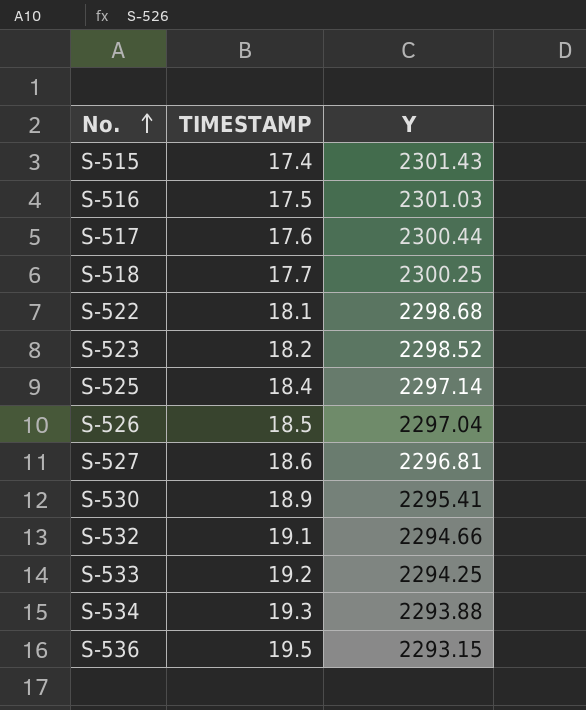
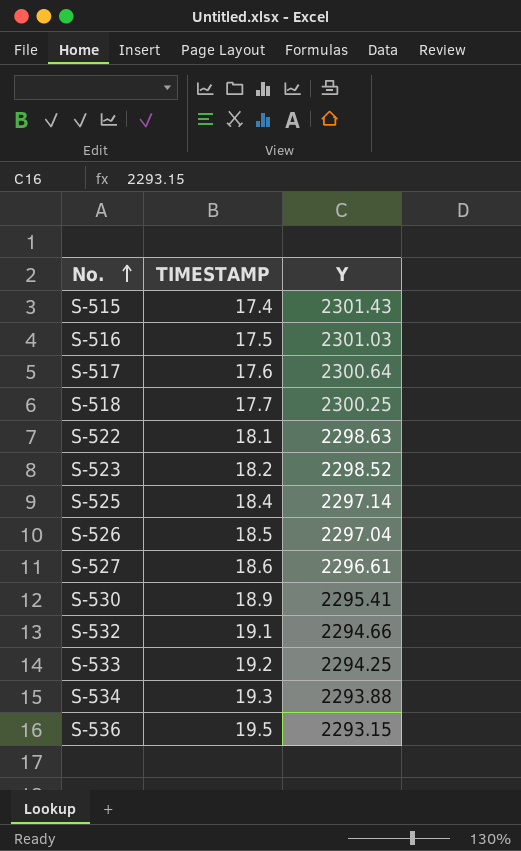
S-517 | Y: 2300.44 -> 2300.64
S-522 | Y: 2298.68 -> 2298.63
S-527 | Y: 2296.81 -> 2296.61

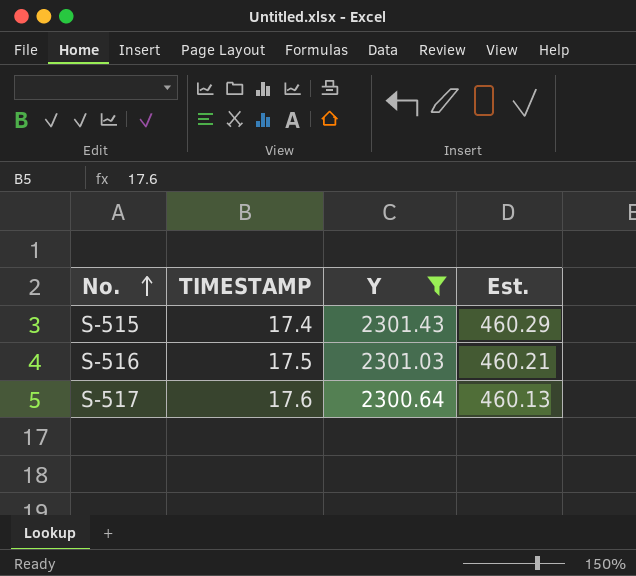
filter: none -> Y >= 2300.64
column Est. | formula: none -> [Y] * 0.2

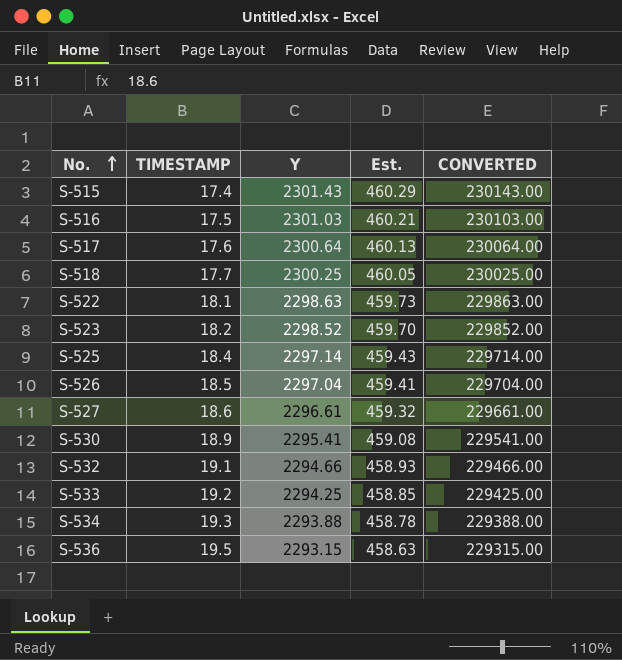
filter: Y >= 2300.64 -> none
column CONVERTED | formula: none -> [Y] * 100

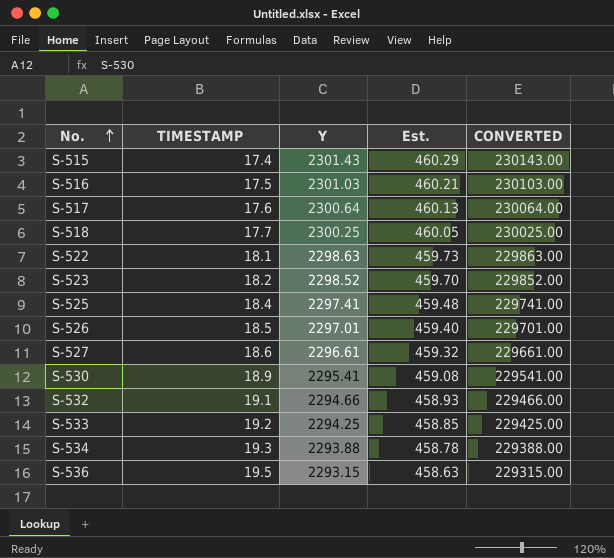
S-525 | Y: 2297.14 -> 2297.41
S-525 | Est.: 459.43 -> 459.48
S-525 | CONVERTED: 229714.00 -> 229741.00
S-526 | Y: 2297.04 -> 2297.01
S-526 | Est.: 459.41 -> 459.40
S-526 | CONVERTED: 229704.00 -> 229701.00

